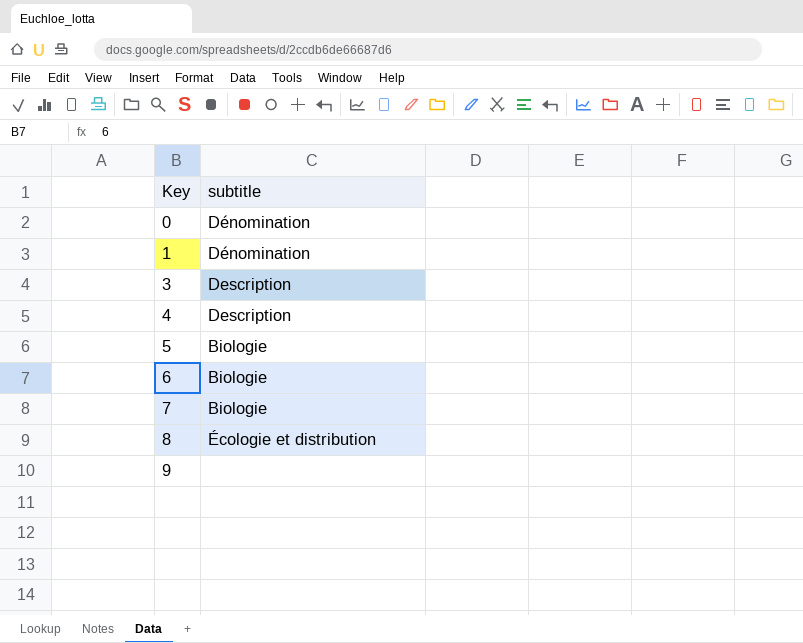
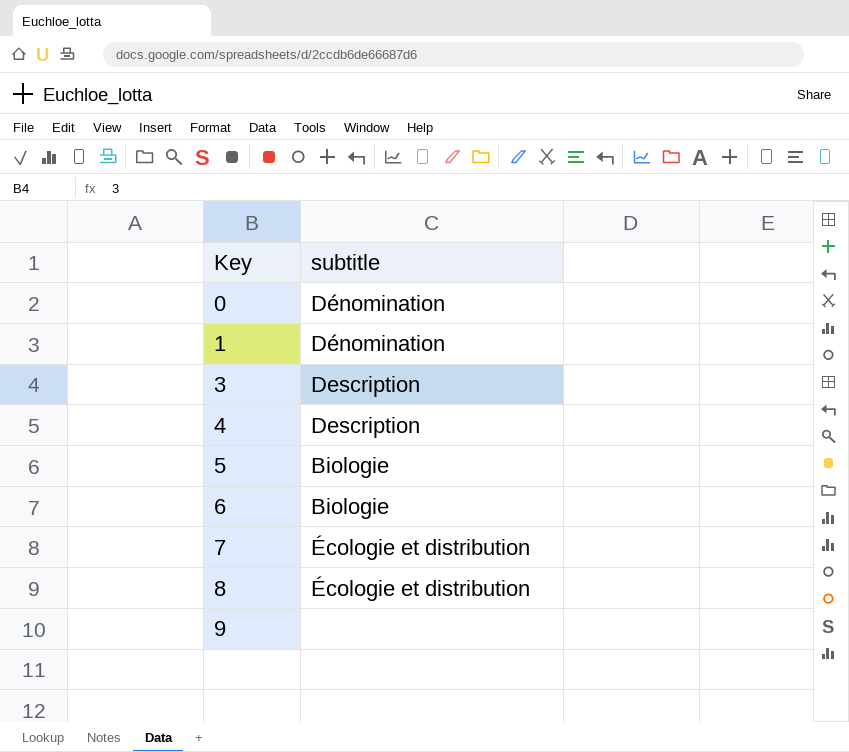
7 | subtitle: Biologie -> Écologie et distribution

